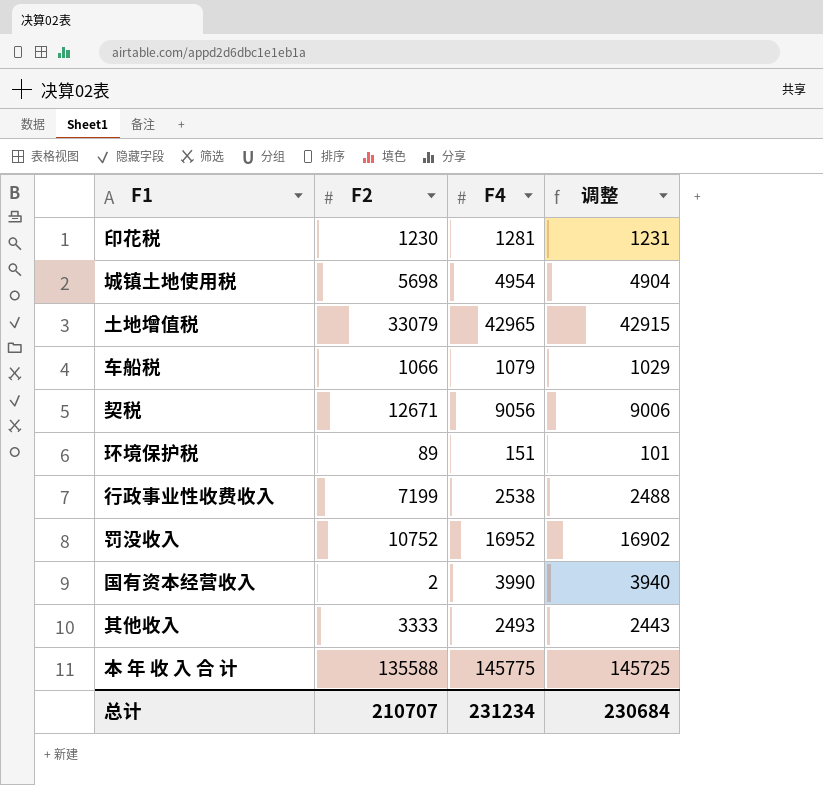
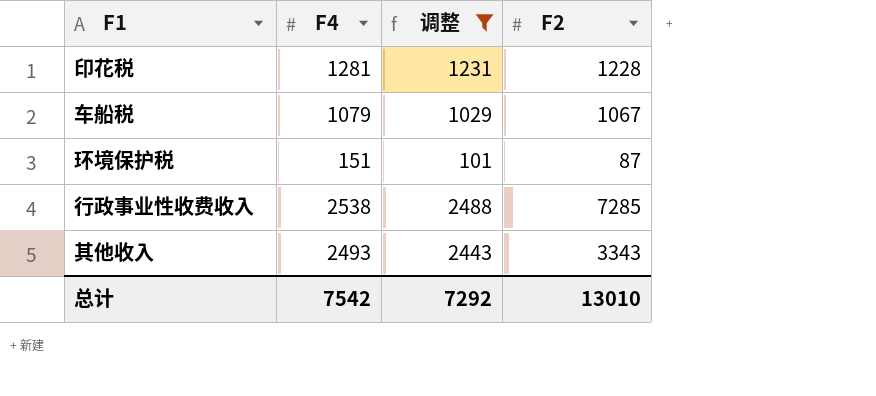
filter: none -> 调整 <= 2488
column F2 | position: 2 -> 4
印花税 | F2: 1230 -> 1228
车船税 | F2: 1066 -> 1067
环境保护税 | F2: 89 -> 87
行政事业性收费收入 | F2: 7199 -> 7285
其他收入 | F2: 3333 -> 3343
总计 | F4: 231234 -> 7542
总计 | 调整: 230684 -> 7292
总计 | F2: 210707 -> 13010

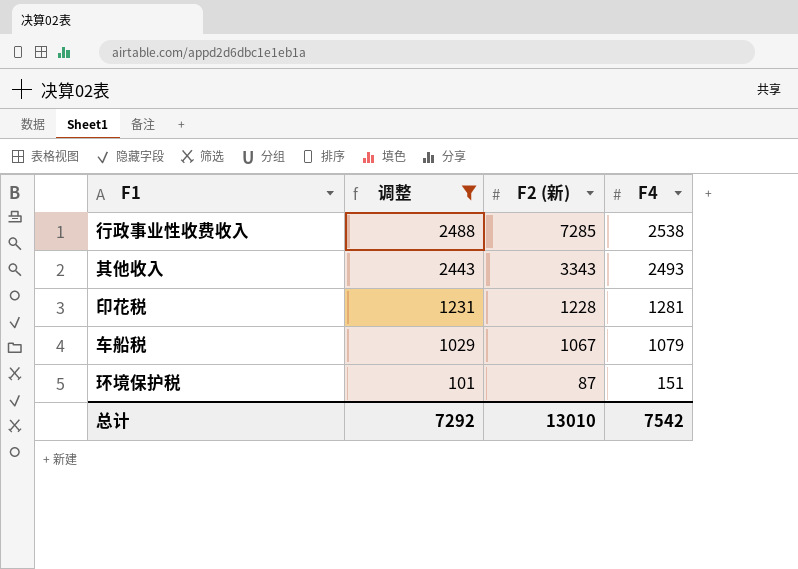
row order: none -> 调整 descending
column name: F2 -> F2 (新)
column F4 | position: 2 -> 4

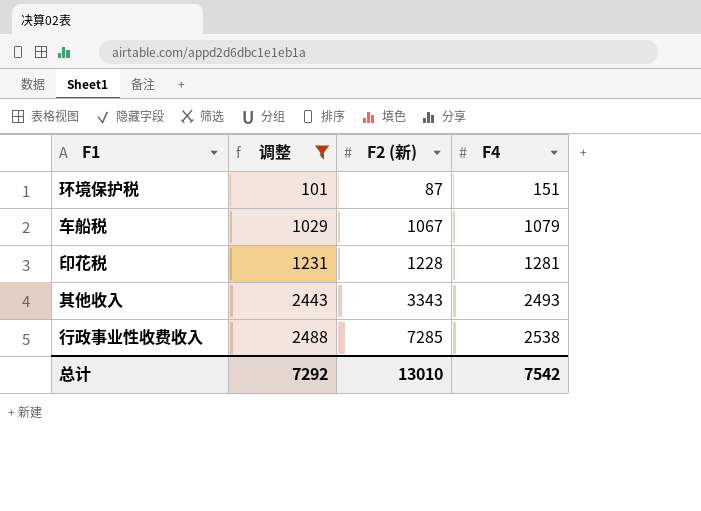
row order: 调整 descending -> 调整 ascending

